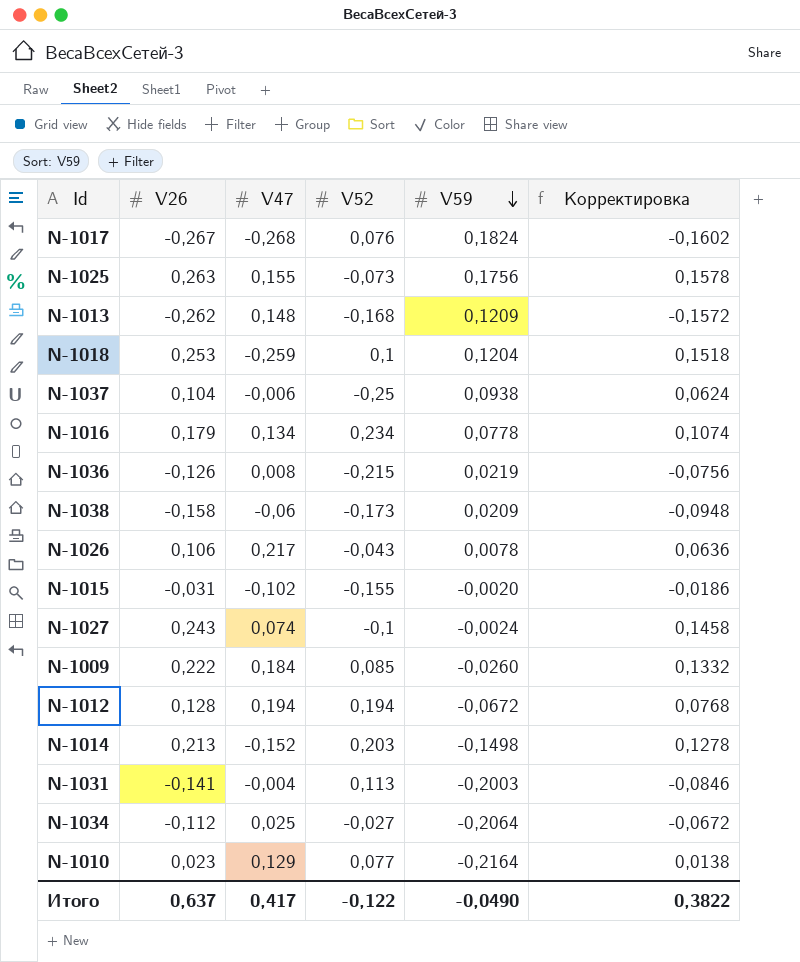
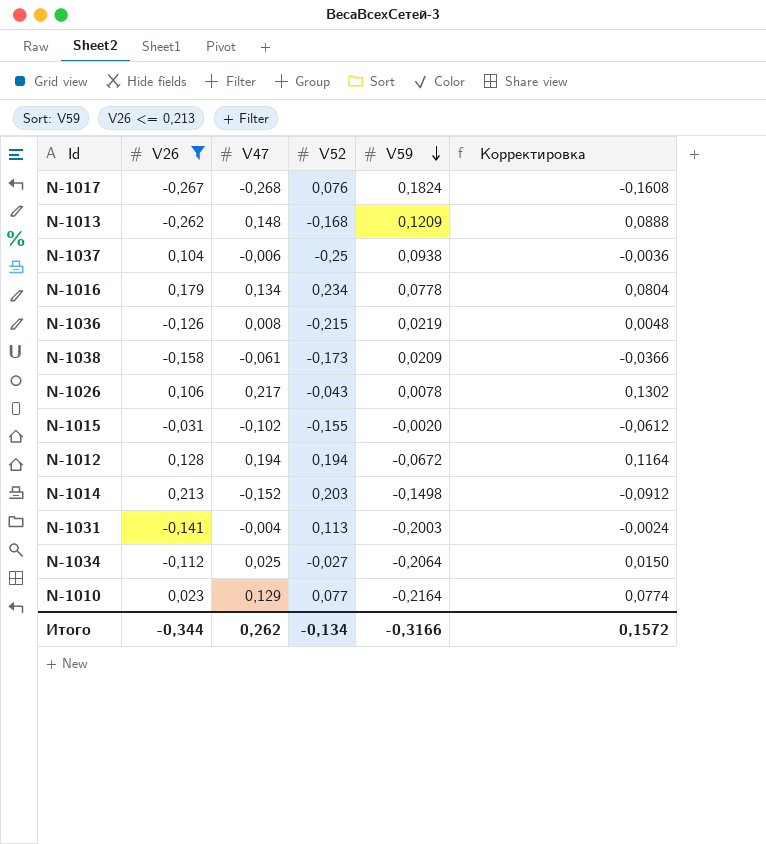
filter: none -> V26 <= 0,213
column Корректировка | formula: [V26] * 0,6 -> [V47] * 0,6
N-1038 | V47: -0,06 -> -0,061
Итого | V26: 0,637 -> -0,344
Итого | V47: 0,417 -> 0,262
Итого | V52: -0,122 -> -0,134
Итого | V59: -0,0490 -> -0,3166
Итого | Корректировка: 0,3822 -> 0,1572

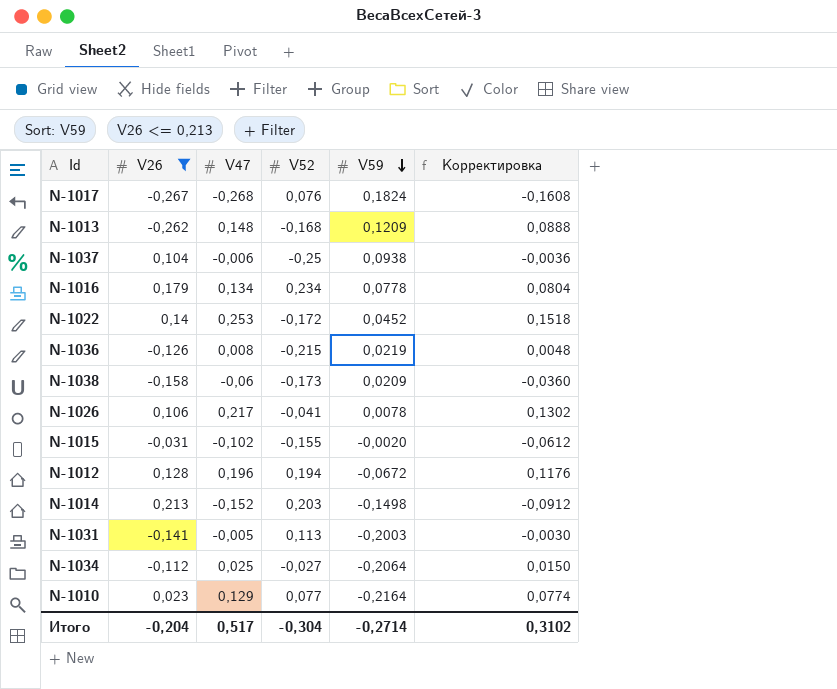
row N-1022: none -> 0,14 | 0,253 | -0,172 | 0,0452 | 0,1518
N-1038 | V47: -0,061 -> -0,06
N-1038 | Корректировка: -0,0366 -> -0,0360
N-1026 | V52: -0,043 -> -0,041
N-1012 | V47: 0,194 -> 0,196
N-1012 | Корректировка: 0,1164 -> 0,1176
N-1031 | V47: -0,004 -> -0,005
N-1031 | Корректировка: -0,0024 -> -0,0030
Итого | V26: -0,344 -> -0,204
Итого | V47: 0,262 -> 0,517
Итого | V52: -0,134 -> -0,304
Итого | V59: -0,3166 -> -0,2714
Итого | Корректировка: 0,1572 -> 0,3102

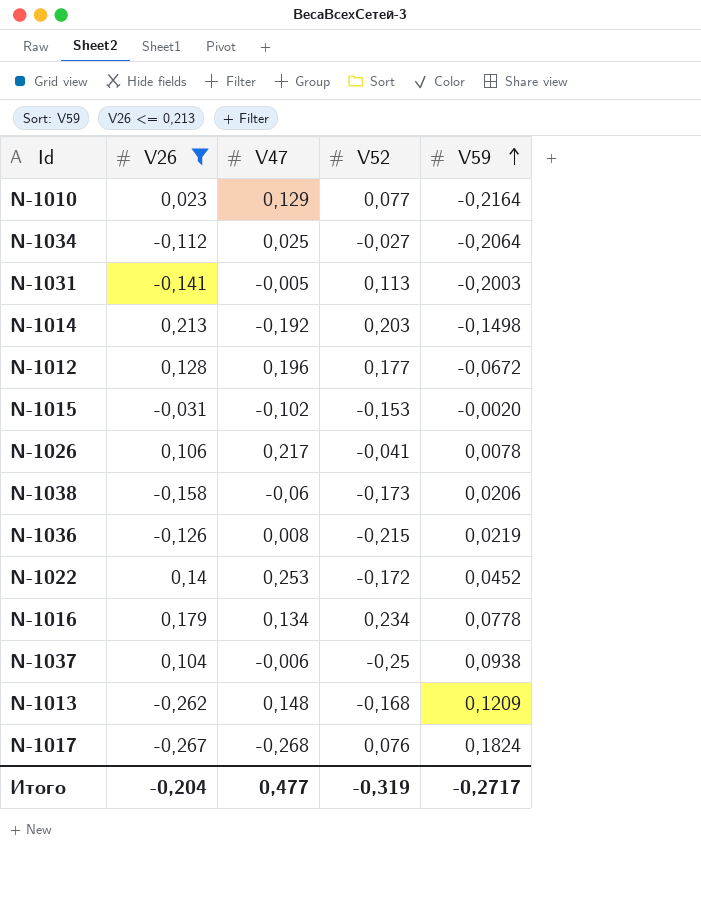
row order: V59 descending -> V59 ascending
column Корректировка | formula: [V47] * 0,6 -> none
N-1014 | V47: -0,152 -> -0,192
N-1012 | V52: 0,194 -> 0,177
N-1015 | V52: -0,155 -> -0,153
N-1038 | V59: 0,0209 -> 0,0206
Итого | V47: 0,517 -> 0,477
Итого | V52: -0,304 -> -0,319
Итого | V59: -0,2714 -> -0,2717

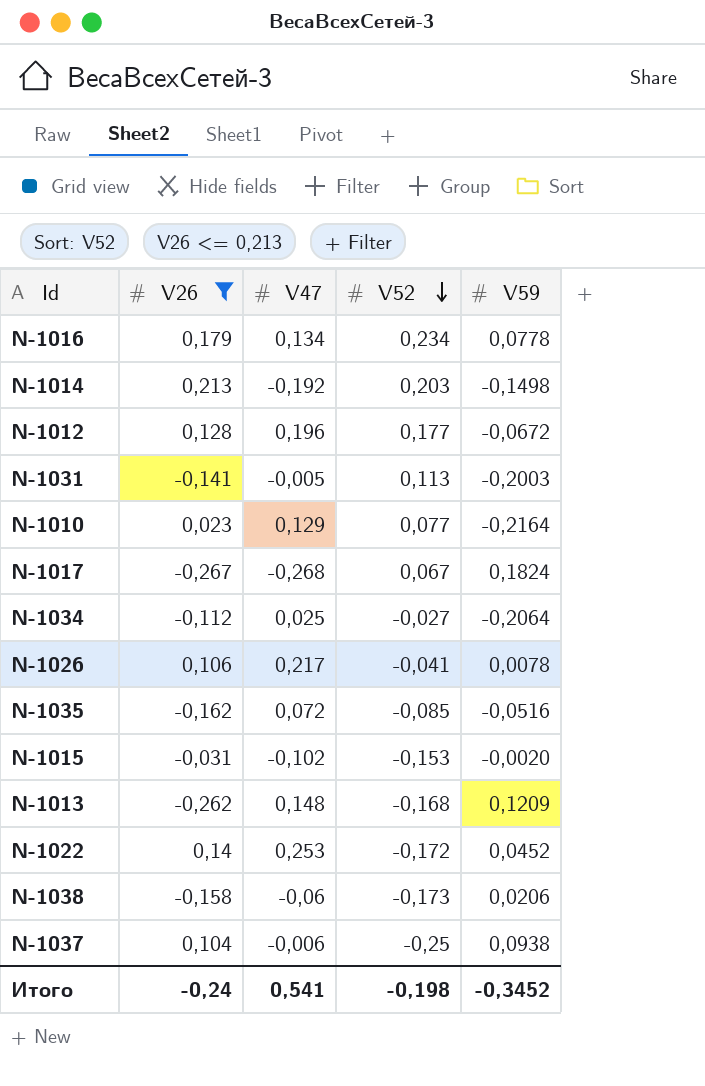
row order: V59 ascending -> V52 descending
row N-1036: -0,126 | 0,008 | -0,215 | 0,0219 -> none
N-1017 | V52: 0,076 -> 0,067
row N-1035: none -> -0,162 | 0,072 | -0,085 | -0,0516
Итого | V26: -0,204 -> -0,24
Итого | V47: 0,477 -> 0,541
Итого | V52: -0,319 -> -0,198
Итого | V59: -0,2717 -> -0,3452

